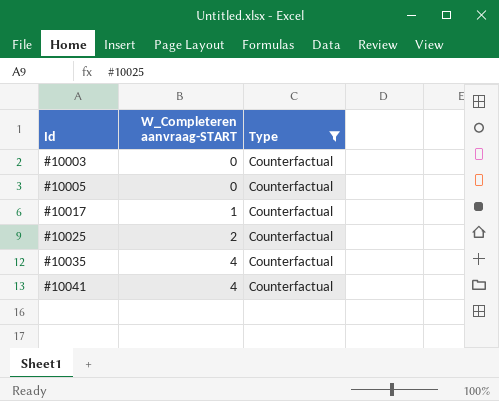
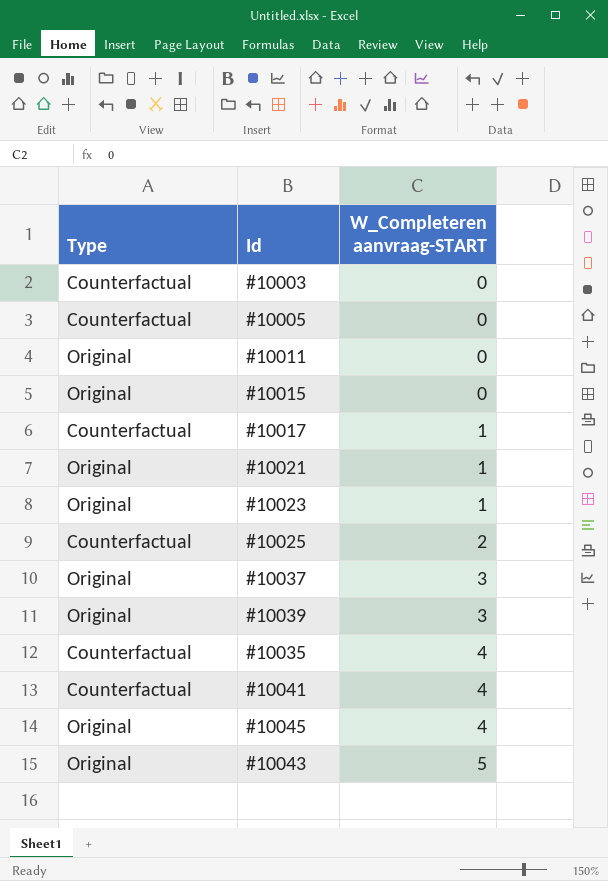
filter: Type = Counterfactual -> none
column Type | position: 3 -> 1

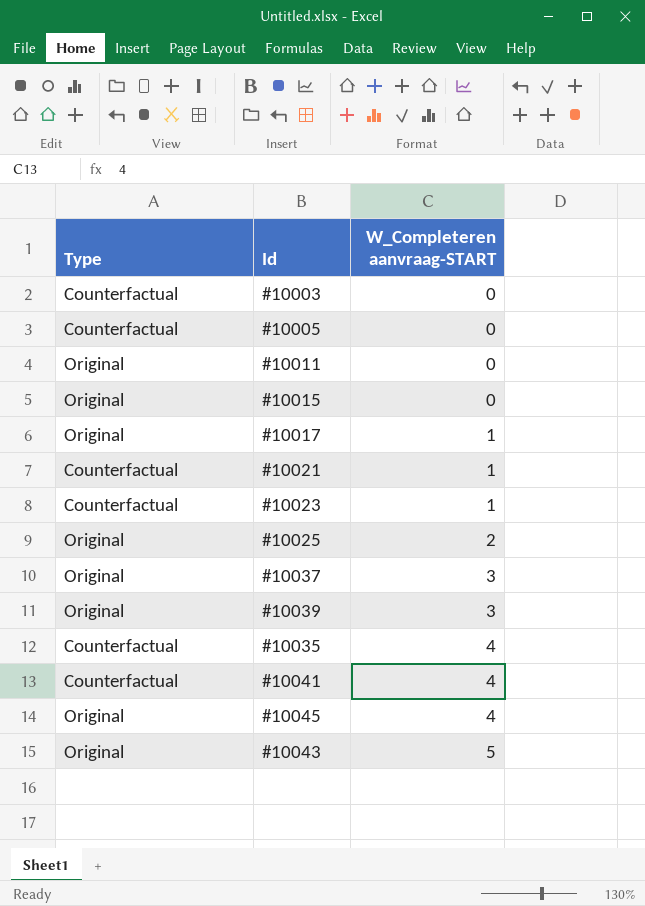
#10017 | Type: Counterfactual -> Original
#10021 | Type: Original -> Counterfactual
#10023 | Type: Original -> Counterfactual
#10025 | Type: Counterfactual -> Original

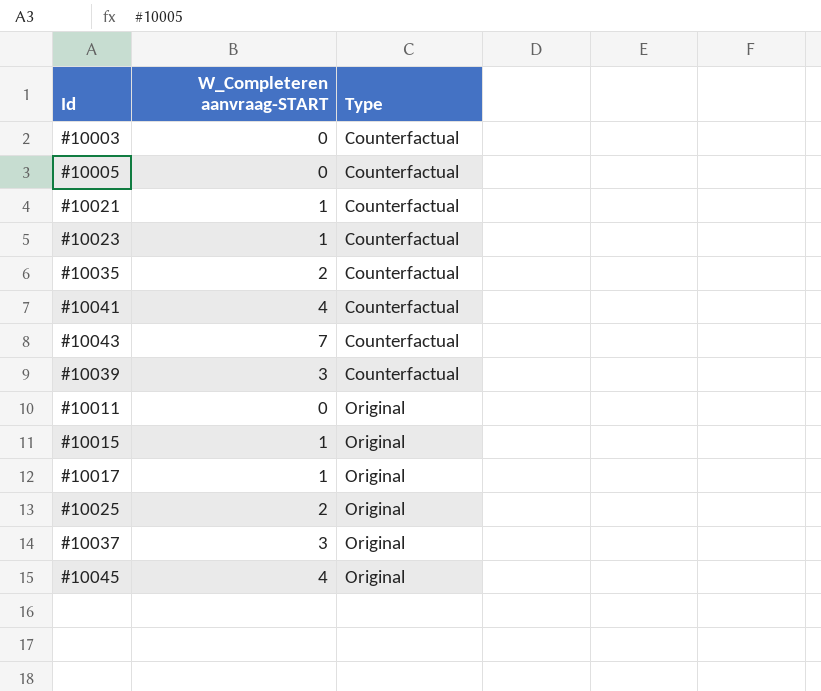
row order: W_Completeren aanvraag-START ascending -> Type ascending
column Type | position: 1 -> 3
#10035 | W_Completeren aanvraag-START: 4 -> 2
#10043 | W_Completeren aanvraag-START: 5 -> 7
#10043 | Type: Original -> Counterfactual
#10039 | Type: Original -> Counterfactual
#10015 | W_Completeren aanvraag-START: 0 -> 1

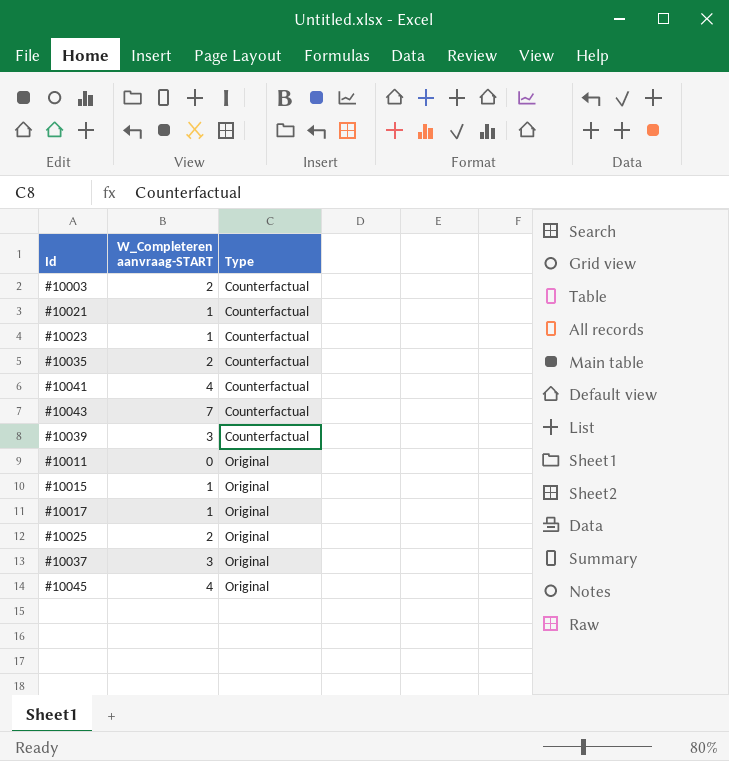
row #10005: 0 | Counterfactual -> none
#10003 | W_Completeren aanvraag-START: 0 -> 2

